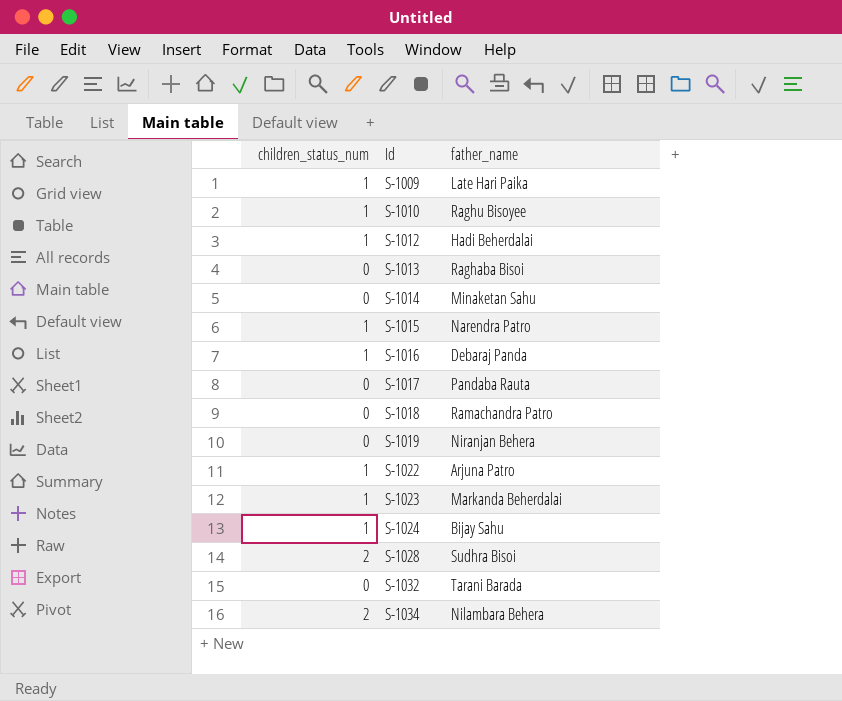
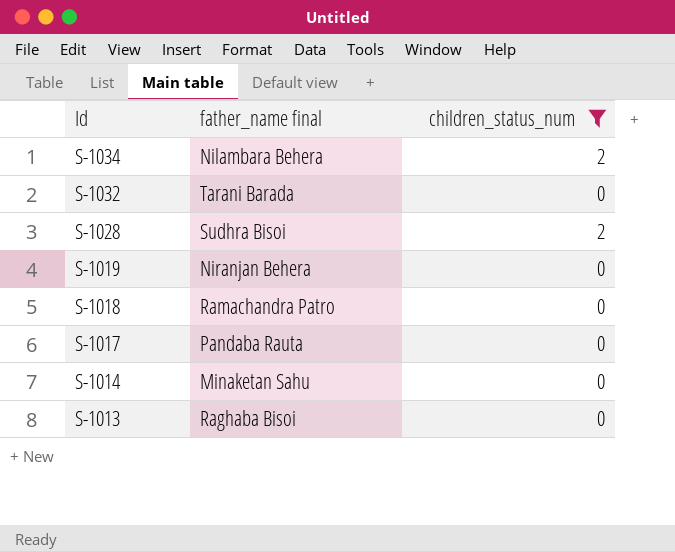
filter: none -> children_status_num != 1
row order: Id ascending -> Id descending
column name: father_name -> father_name final
column children_status_num | position: 1 -> 3

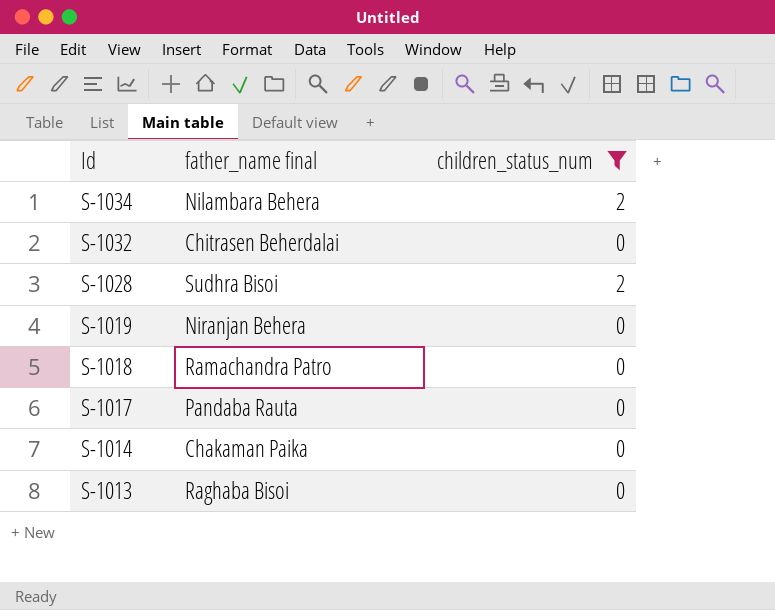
S-1032 | father_name final: Tarani Barada -> Chitrasen Beherdalai
S-1014 | father_name final: Minaketan Sahu -> Chakaman Paika

